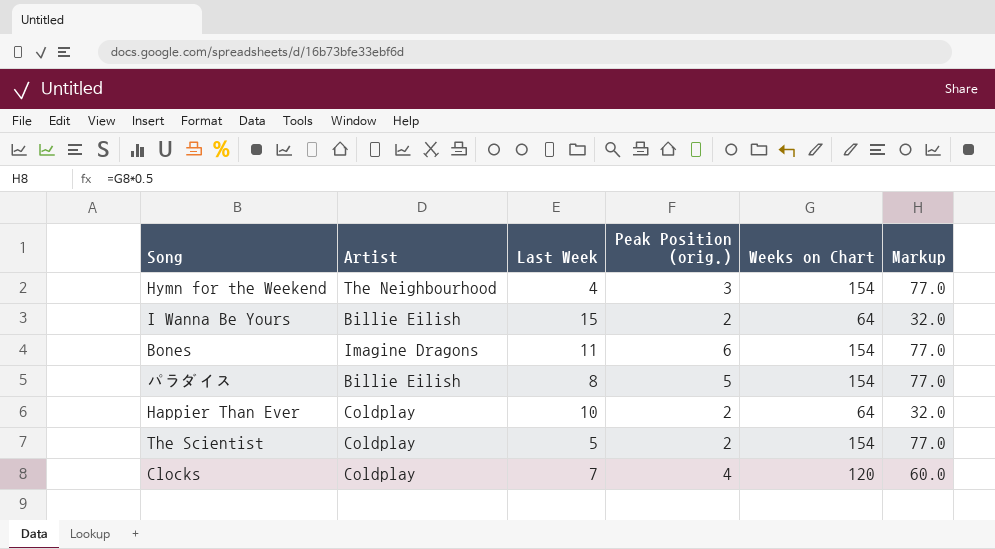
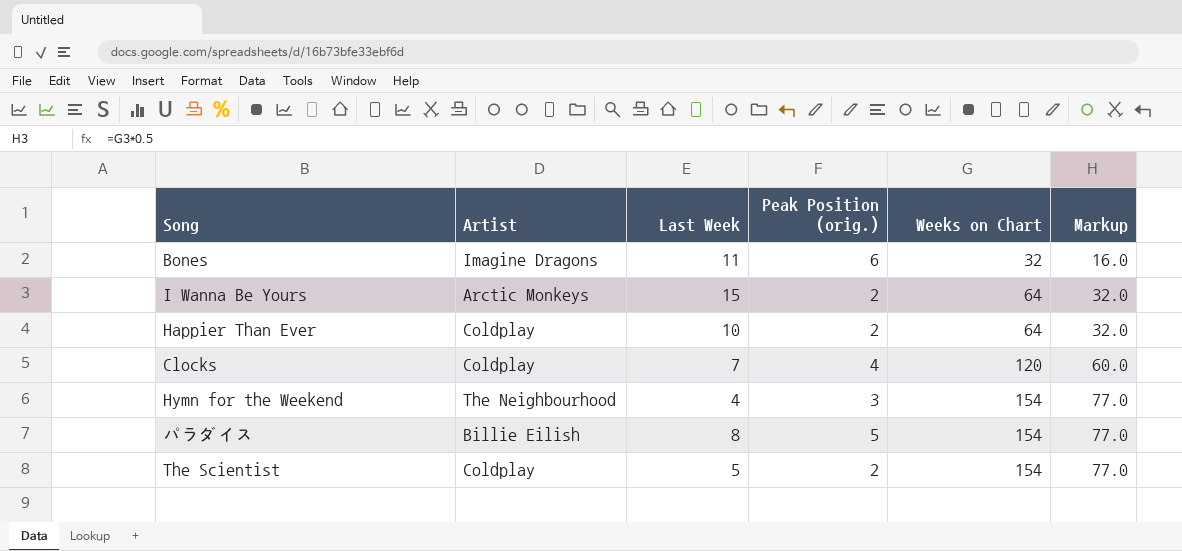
row order: none -> Weeks on Chart ascending
Bones | Weeks on Chart: 154 -> 32
Bones | Markup: 77.0 -> 16.0
I Wanna Be Yours | Artist: Billie Eilish -> Arctic Monkeys

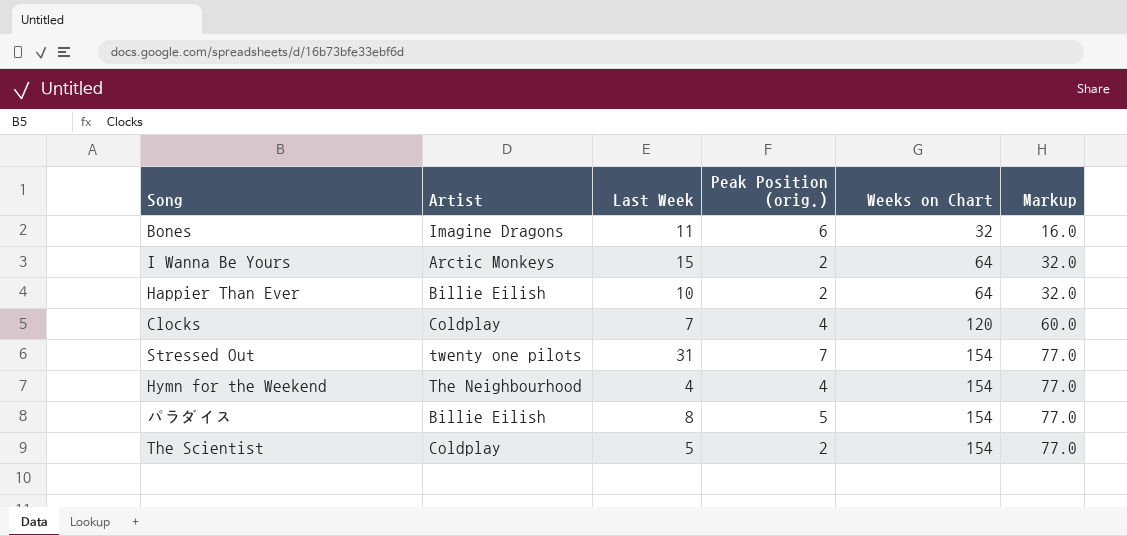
Happier Than Ever | Artist: Coldplay -> Billie Eilish
row Stressed Out: none -> twenty one pilots | 31 | 7 | 154 | 77.0
Hymn for the Weekend | Peak Position (orig.): 3 -> 4

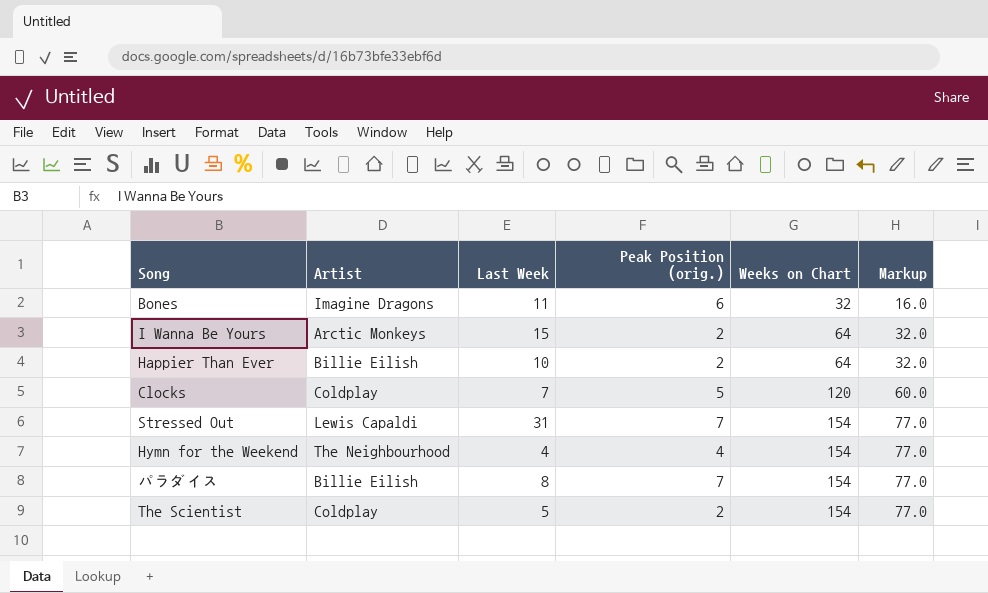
Clocks | Peak Position (orig.): 4 -> 5
Stressed Out | Artist: twenty one pilots -> Lewis Capaldi
パラダイス | Peak Position (orig.): 5 -> 7

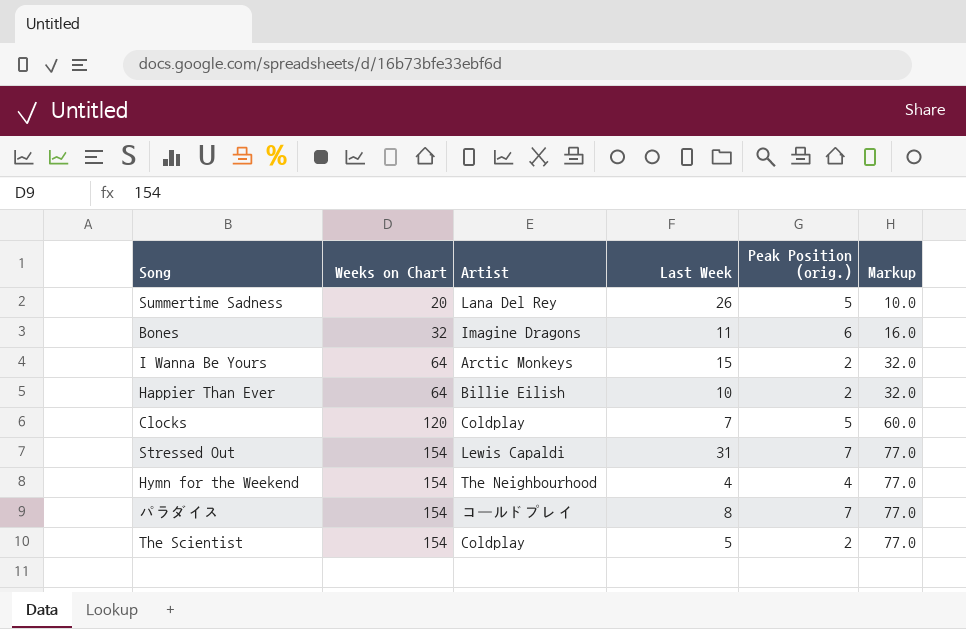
column Weeks on Chart | position: 5 -> 2
row Summertime Sadness: none -> 20 | Lana Del Rey | 26 | 5 | 10.0
パラダイス | Artist: Billie Eilish -> コールドプレイ

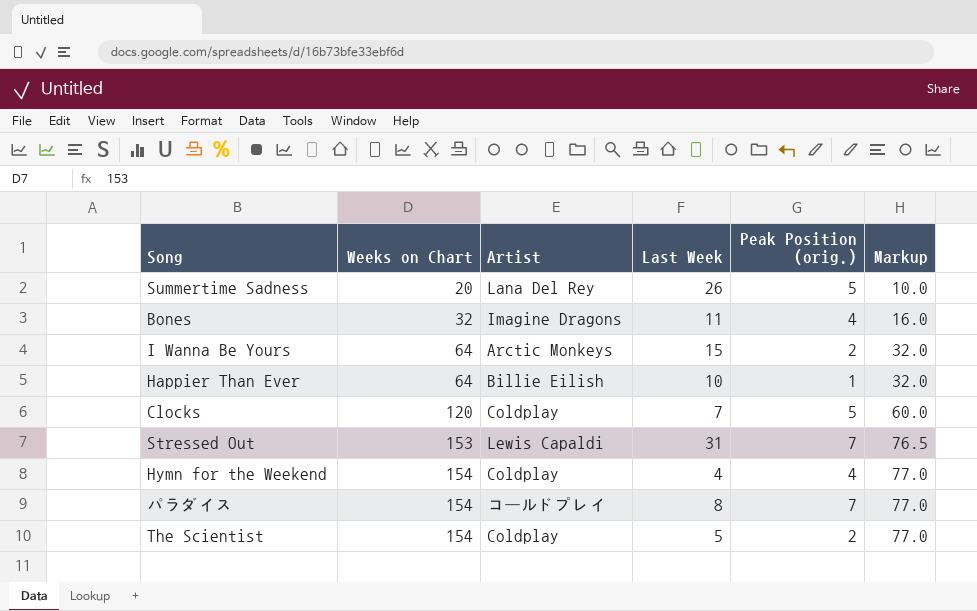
Bones | Peak Position (orig.): 6 -> 4
Happier Than Ever | Peak Position (orig.): 2 -> 1
Stressed Out | Weeks on Chart: 154 -> 153
Stressed Out | Markup: 77.0 -> 76.5
Hymn for the Weekend | Artist: The Neighbourhood -> Coldplay

